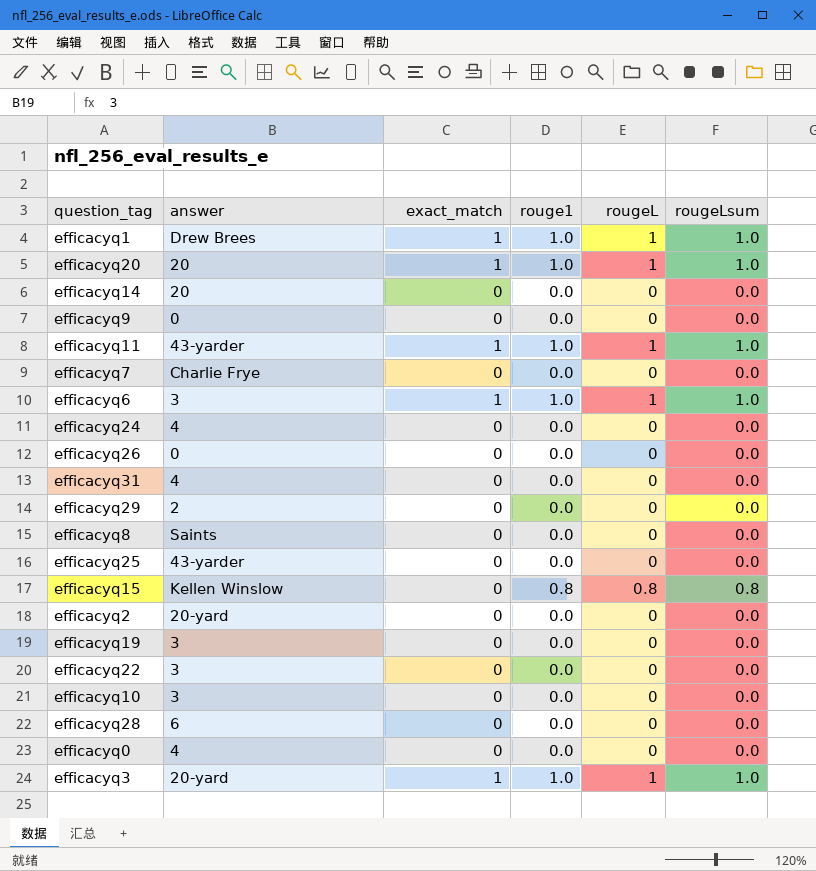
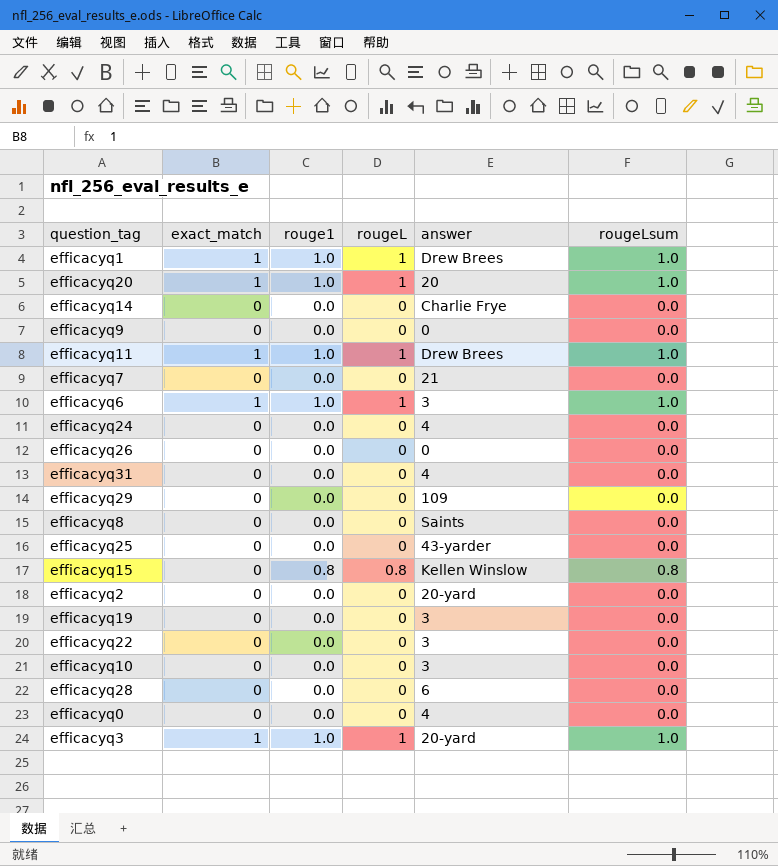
column answer | position: 2 -> 5
efficacyq14 | answer: 20 -> Charlie Frye
efficacyq11 | answer: 43-yarder -> Drew Brees
efficacyq7 | answer: Charlie Frye -> 21
efficacyq29 | answer: 2 -> 109

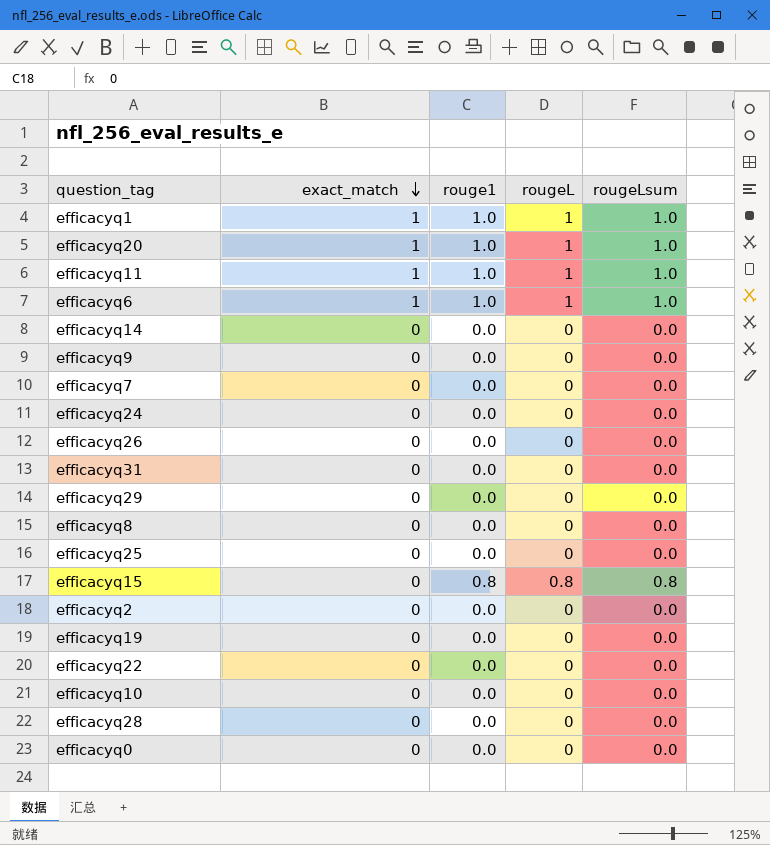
row order: none -> exact_match descending
column answer | position: 5 -> none
row efficacyq3: 1 | 1.0 | 1 | 20-yard | 1.0 -> none

